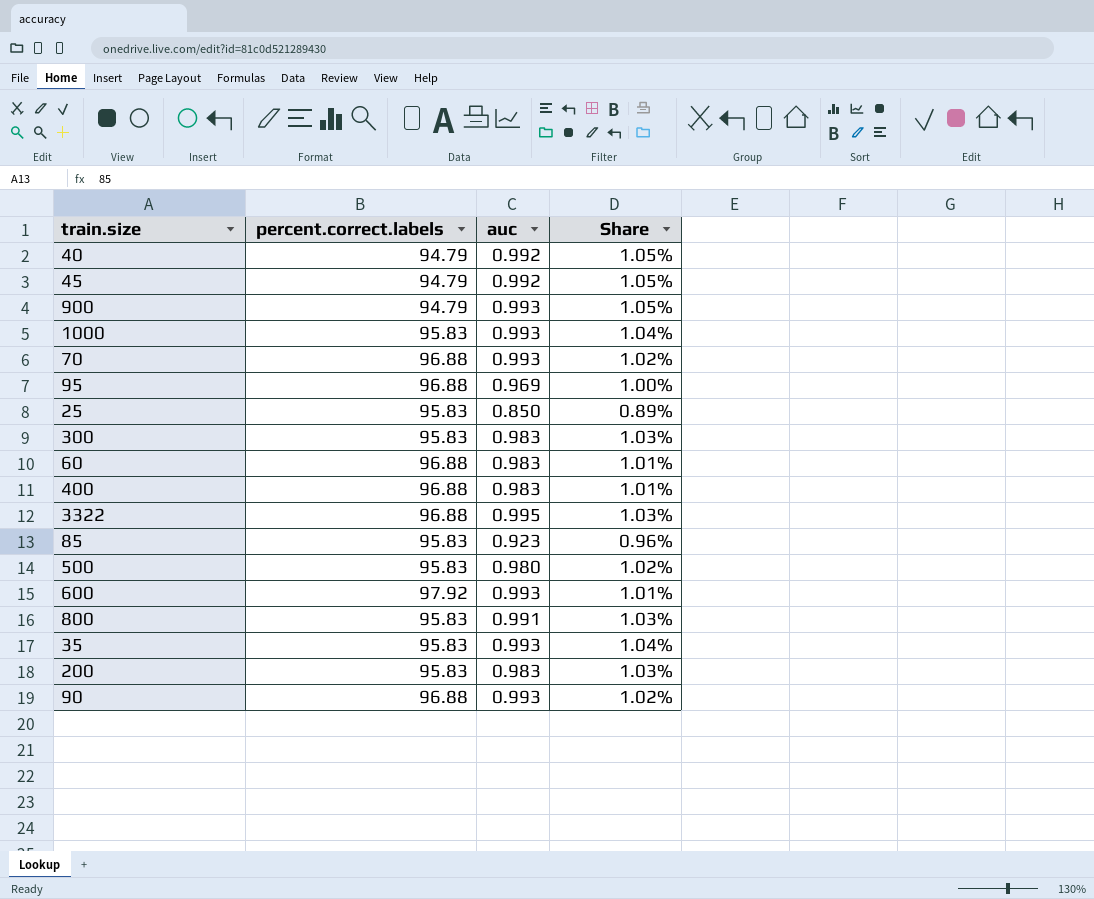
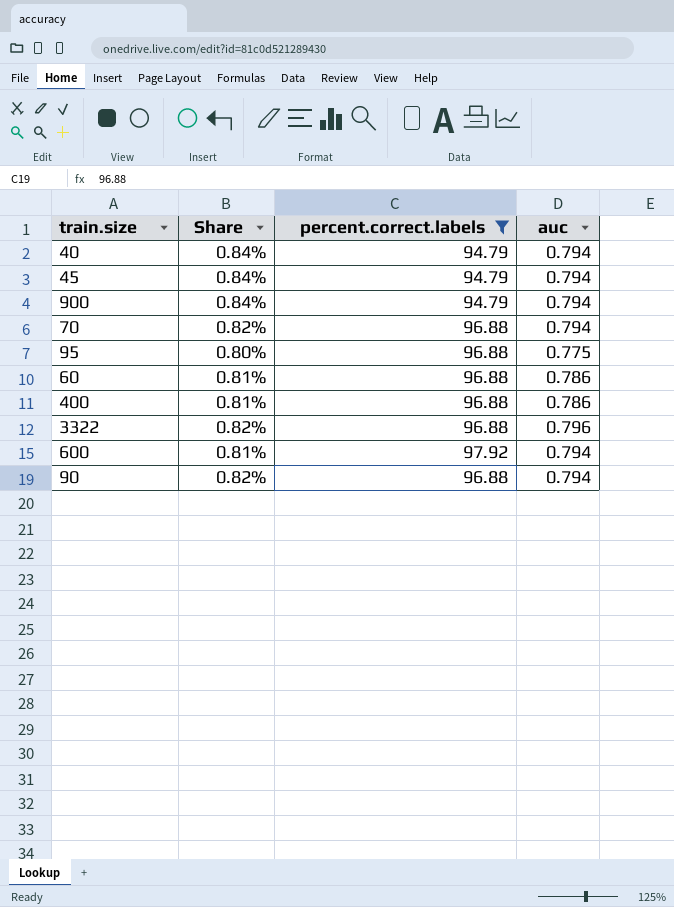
filter: none -> percent.correct.labels != 95.83
column Share | position: 4 -> 2
40 | Share: 1.05% -> 0.84%
40 | auc: 0.992 -> 0.794
45 | Share: 1.05% -> 0.84%
45 | auc: 0.992 -> 0.794
900 | Share: 1.05% -> 0.84%
900 | auc: 0.993 -> 0.794
70 | Share: 1.02% -> 0.82%
70 | auc: 0.993 -> 0.794
95 | Share: 1.00% -> 0.80%
95 | auc: 0.969 -> 0.775
60 | Share: 1.01% -> 0.81%
60 | auc: 0.983 -> 0.786
400 | Share: 1.01% -> 0.81%
400 | auc: 0.983 -> 0.786
3322 | Share: 1.03% -> 0.82%
3322 | auc: 0.995 -> 0.796
600 | Share: 1.01% -> 0.81%
600 | auc: 0.993 -> 0.794
90 | Share: 1.02% -> 0.82%
90 | auc: 0.993 -> 0.794

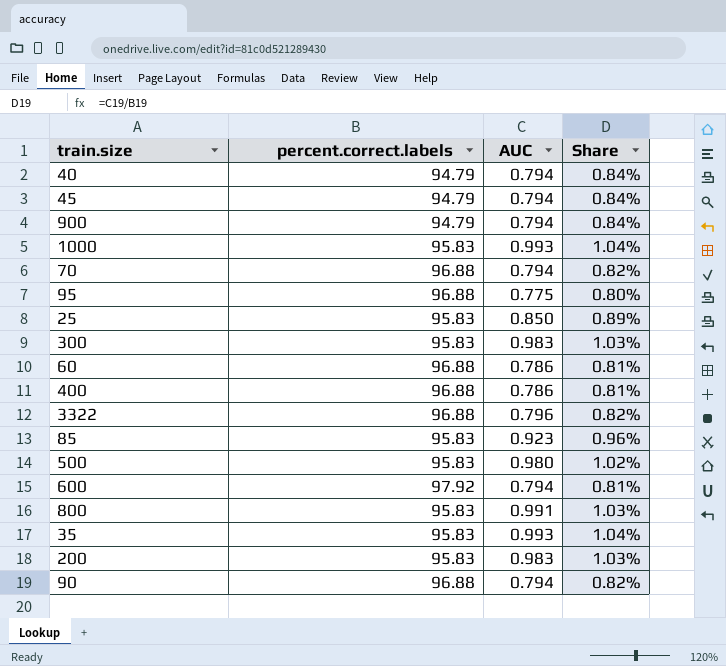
filter: percent.correct.labels != 95.83 -> none
column name: auc -> AUC
column Share | position: 2 -> 4

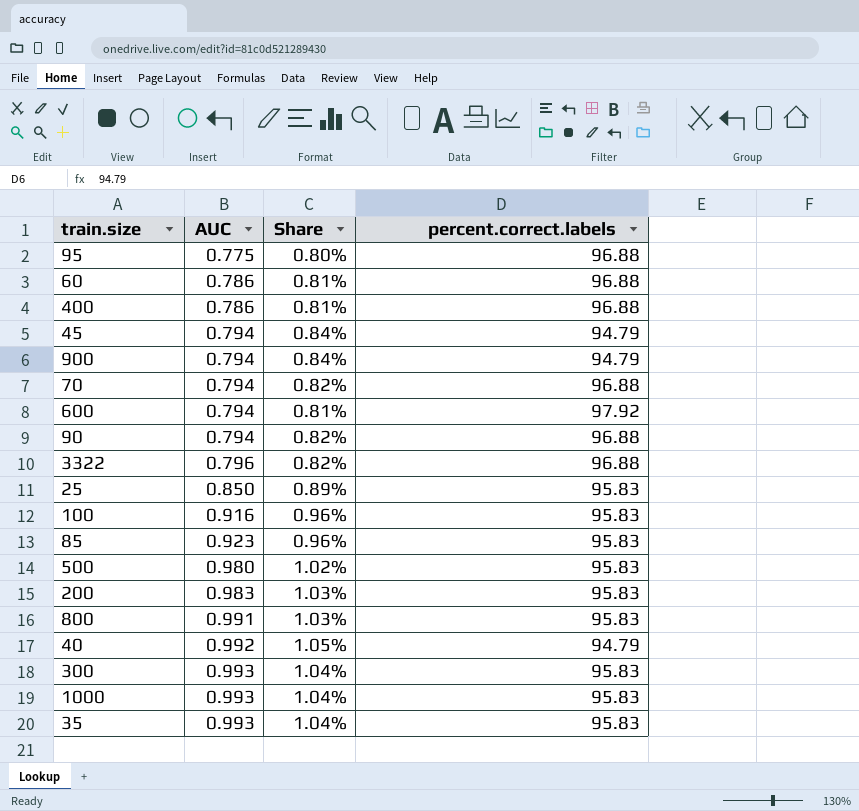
row order: none -> AUC ascending
column percent.correct.labels | position: 2 -> 4
row 100: none -> 0.916 | 0.96% | 95.83
40 | AUC: 0.794 -> 0.992
40 | Share: 0.84% -> 1.05%
300 | AUC: 0.983 -> 0.993
300 | Share: 1.03% -> 1.04%

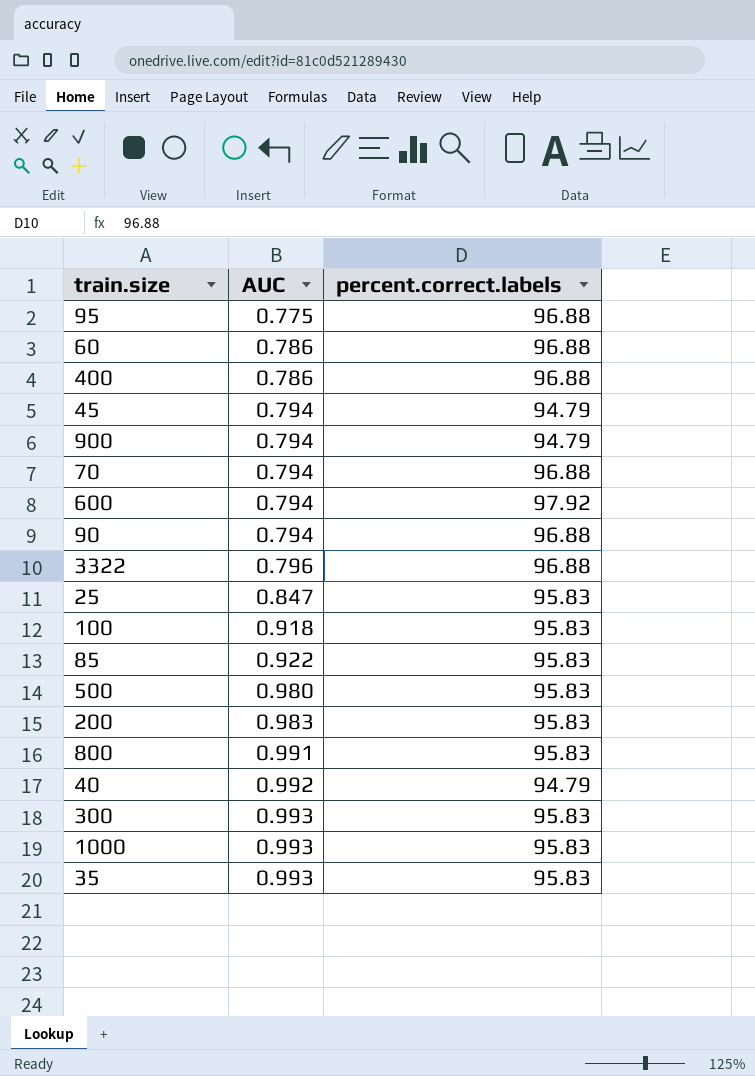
column Share | formula: [AUC] / [percent.correct.labels] -> none
25 | AUC: 0.850 -> 0.847
100 | AUC: 0.916 -> 0.918
85 | AUC: 0.923 -> 0.922

